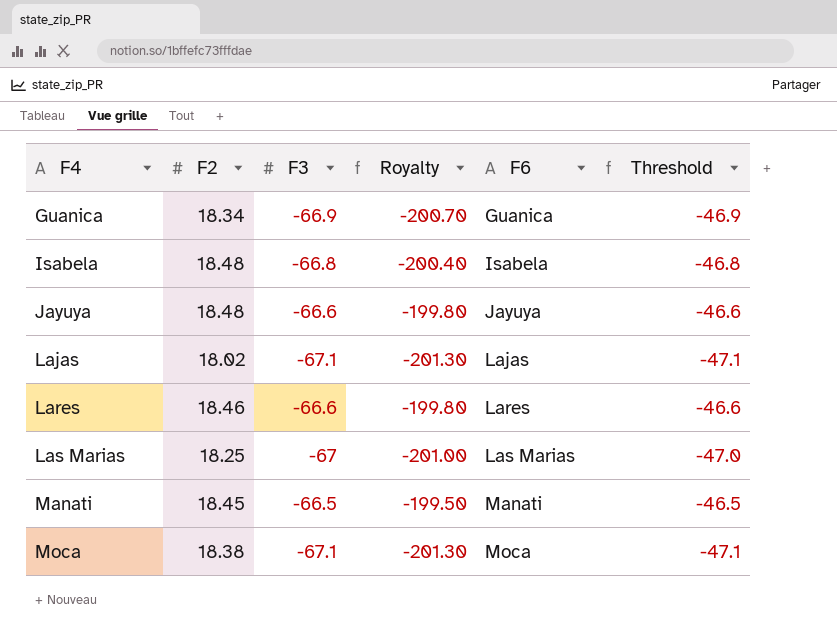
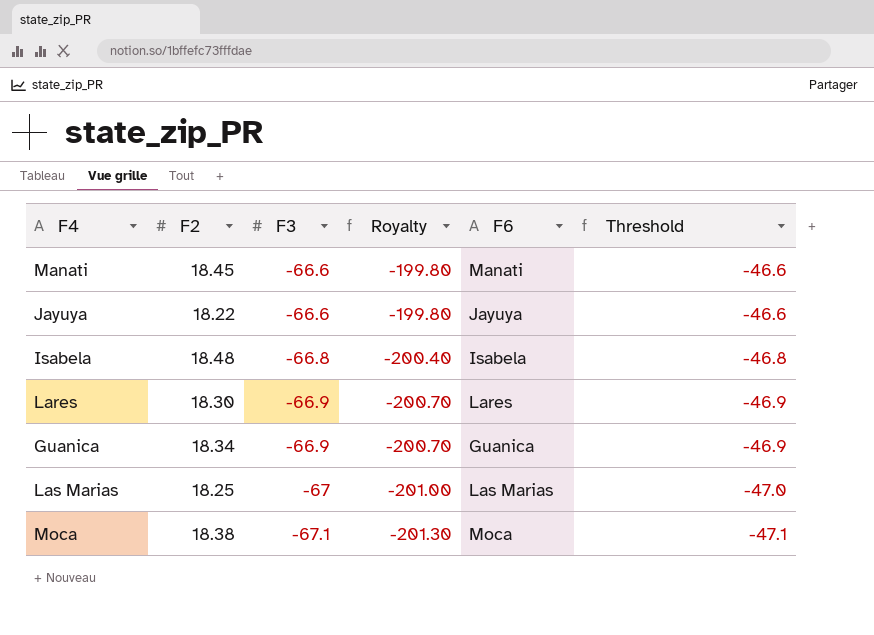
row order: F4 ascending -> F3 descending
row Lajas: 18.02 | -67.1 | -201.30 | Lajas | -47.1 -> none
Manati | F3: -66.5 -> -66.6
Manati | Royalty: -199.50 -> -199.80
Manati | Threshold: -46.5 -> -46.6
Jayuya | F2: 18.48 -> 18.22
Lares | F2: 18.46 -> 18.30
Lares | F3: -66.6 -> -66.9
Lares | Royalty: -199.80 -> -200.70
Lares | Threshold: -46.6 -> -46.9

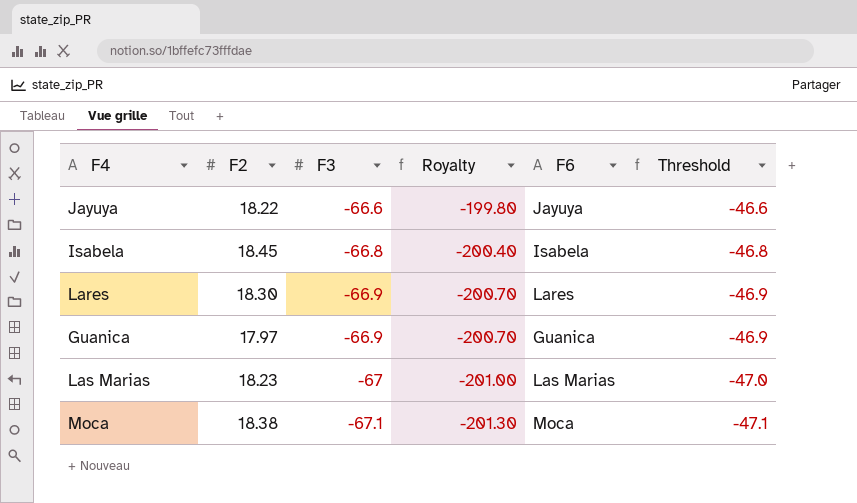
row Manati: 18.45 | -66.6 | -199.80 | Manati | -46.6 -> none
Isabela | F2: 18.48 -> 18.45
Guanica | F2: 18.34 -> 17.97
Las Marias | F2: 18.25 -> 18.23

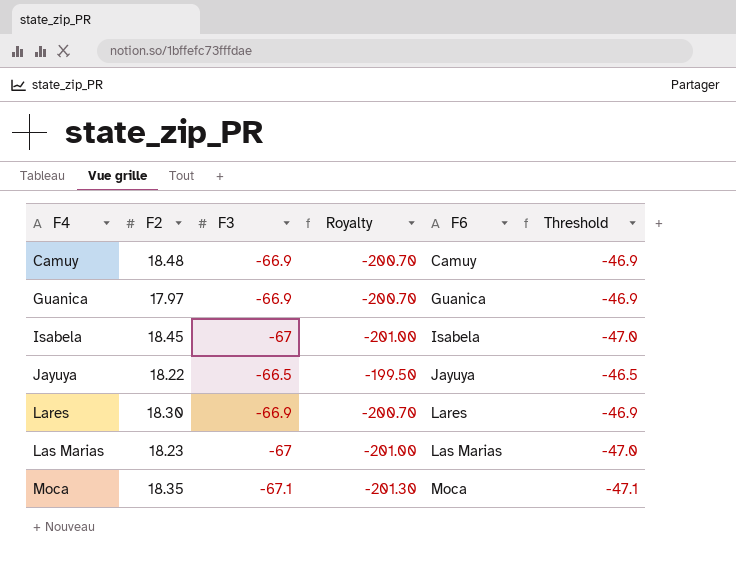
row order: F3 descending -> F4 ascending
row Camuy: none -> 18.48 | -66.9 | -200.70 | Camuy | -46.9
Isabela | F3: -66.8 -> -67
Isabela | Royalty: -200.40 -> -201.00
Isabela | Threshold: -46.8 -> -47.0
Jayuya | F3: -66.6 -> -66.5
Jayuya | Royalty: -199.80 -> -199.50
Jayuya | Threshold: -46.6 -> -46.5
Moca | F2: 18.38 -> 18.35

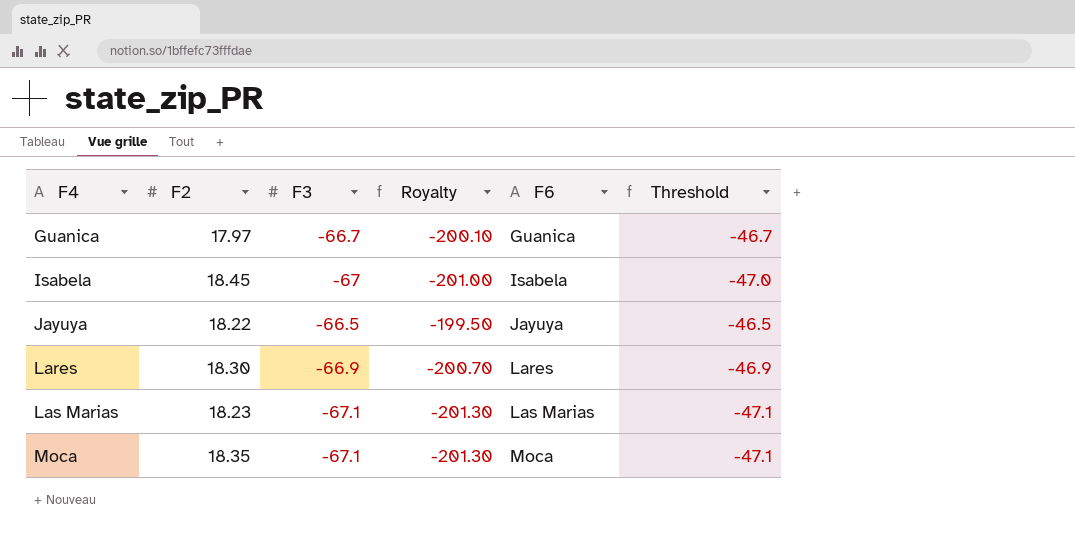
row Camuy: 18.48 | -66.9 | -200.70 | Camuy | -46.9 -> none
Guanica | F3: -66.9 -> -66.7
Guanica | Royalty: -200.70 -> -200.10
Guanica | Threshold: -46.9 -> -46.7
Las Marias | F3: -67 -> -67.1
Las Marias | Royalty: -201.00 -> -201.30
Las Marias | Threshold: -47.0 -> -47.1

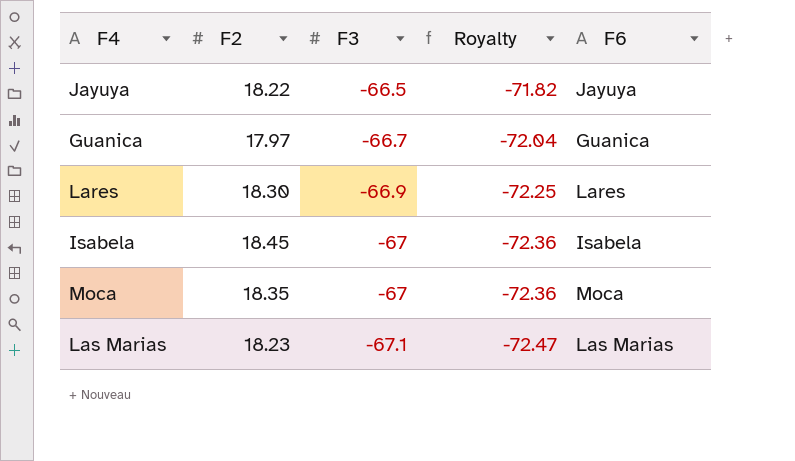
row order: F4 ascending -> F3 descending
column Threshold | formula: [F3] + 20 -> none
column Royalty | formula: [F3] * 3 -> [F3] * 1.08
Moca | F3: -67.1 -> -67

